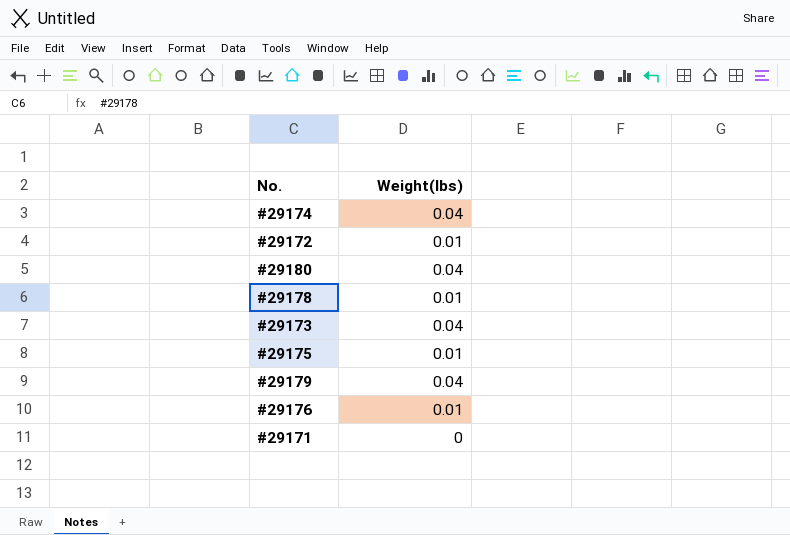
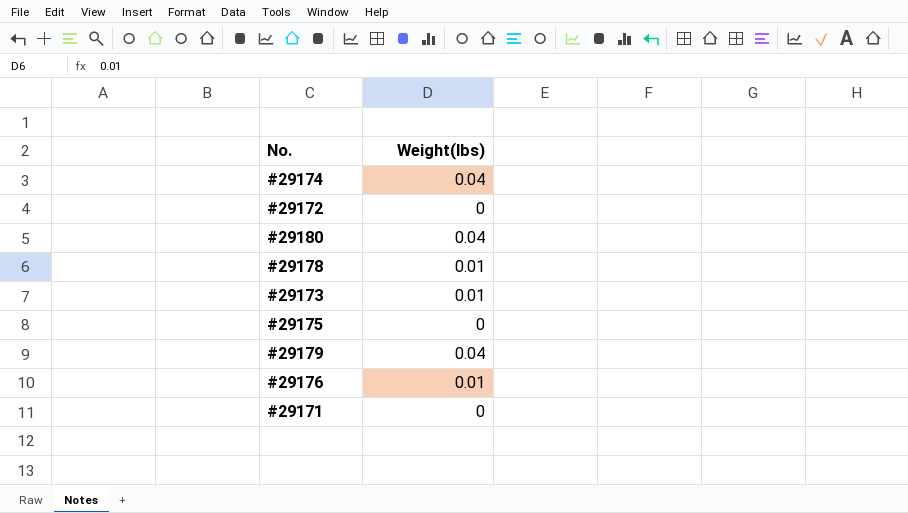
#29172 | Weight(lbs): 0.01 -> 0
#29173 | Weight(lbs): 0.04 -> 0.01
#29175 | Weight(lbs): 0.01 -> 0

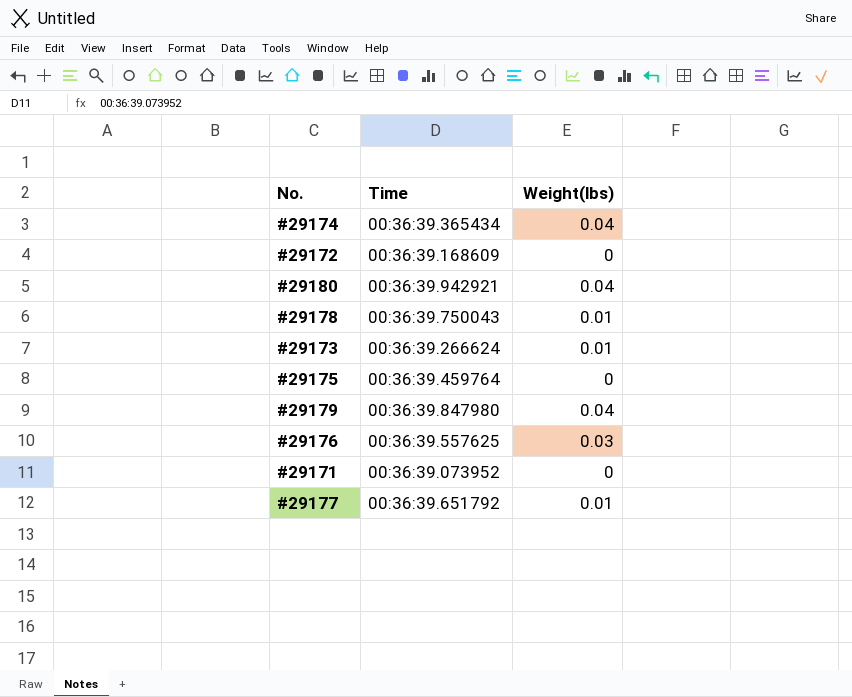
column Time | position: none -> 2
#29176 | Weight(lbs): 0.01 -> 0.03
row #29177: none -> 00:36:39.651792 | 0.01

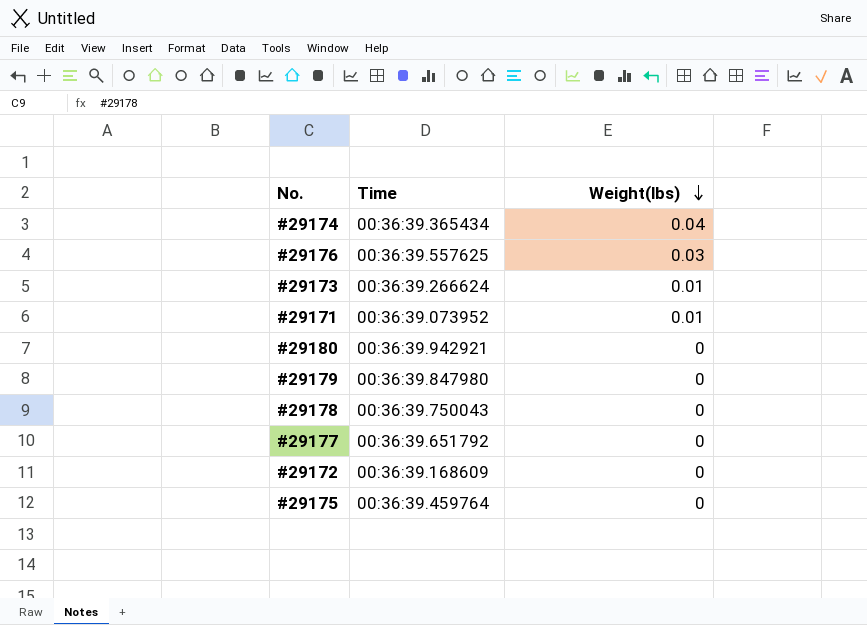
row order: none -> Weight(lbs) descending
#29171 | Weight(lbs): 0 -> 0.01
#29180 | Weight(lbs): 0.04 -> 0
#29179 | Weight(lbs): 0.04 -> 0
#29178 | Weight(lbs): 0.01 -> 0
#29177 | Weight(lbs): 0.01 -> 0

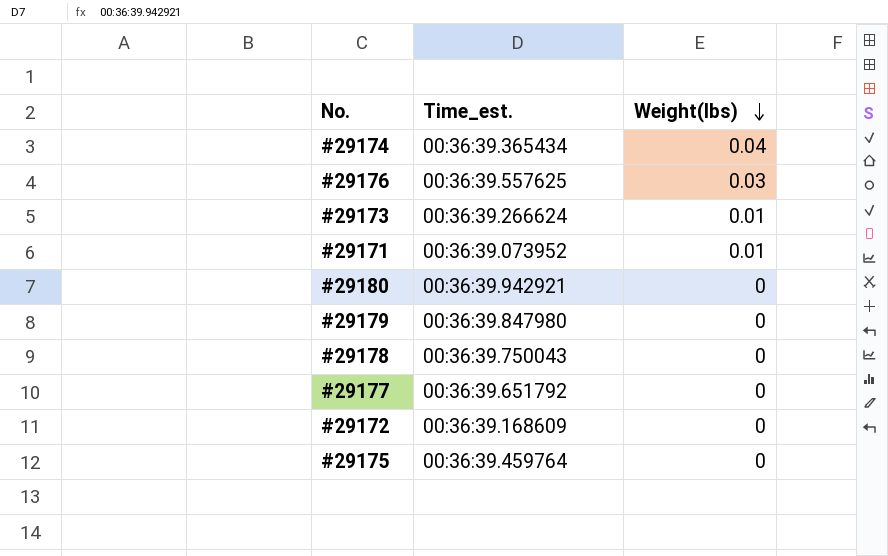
column name: Time -> Time_est.

